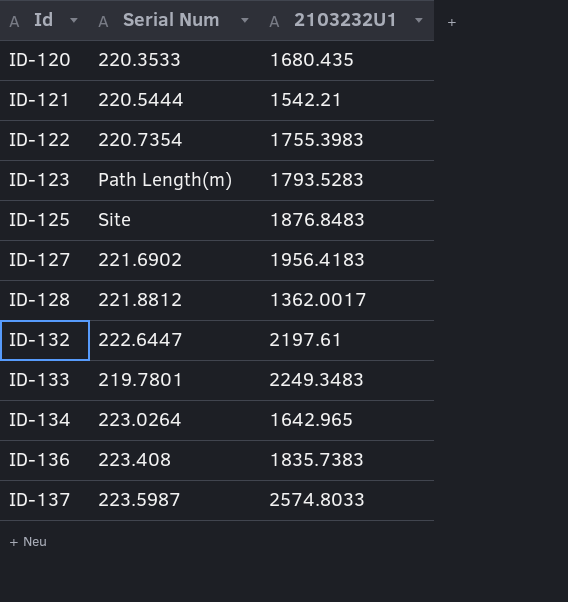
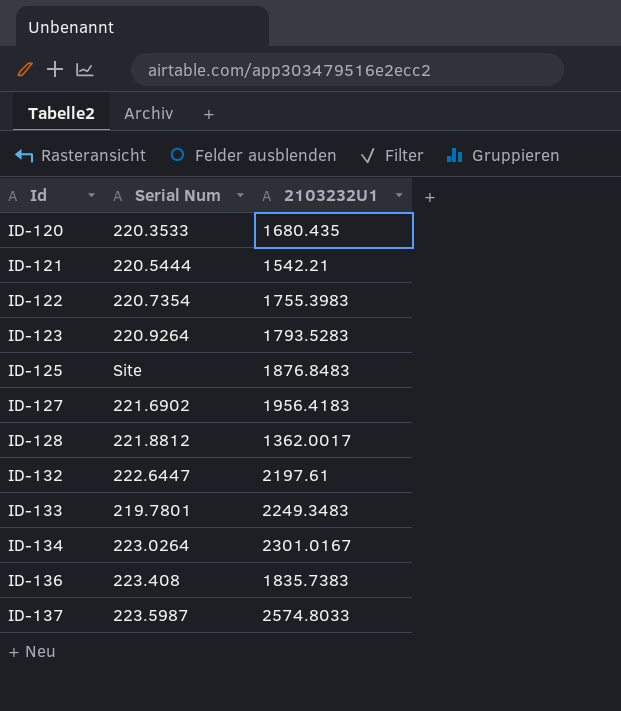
ID-123 | Serial Num: Path Length(m) -> 220.9264
ID-134 | 2103232U1: 1642.965 -> 2301.0167

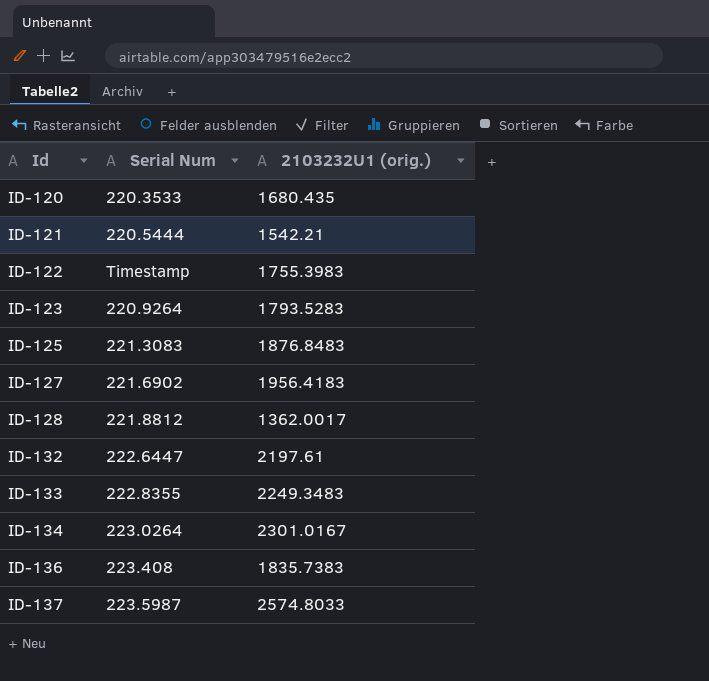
column name: 2103232U1 -> 2103232U1 (orig.)
ID-122 | Serial Num: 220.7354 -> Timestamp
ID-125 | Serial Num: Site -> 221.3083
ID-133 | Serial Num: 219.7801 -> 222.8355

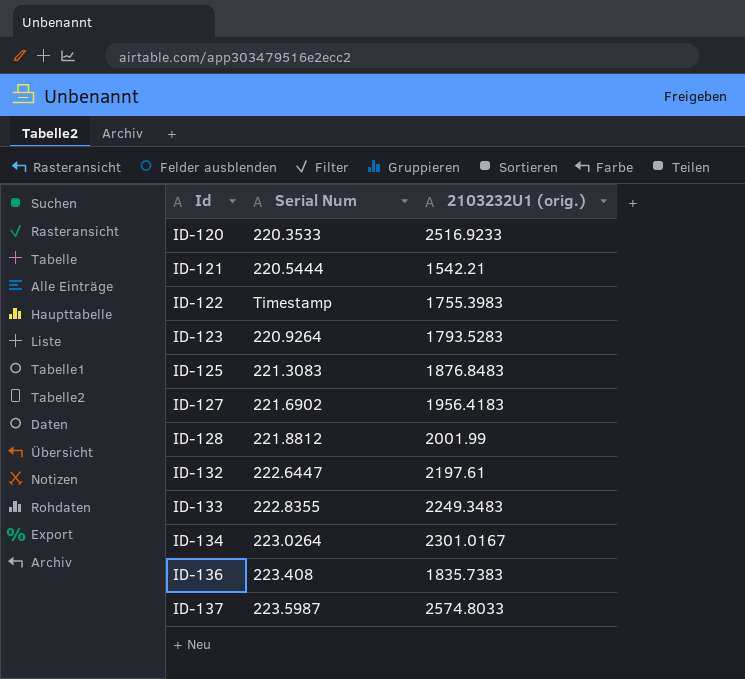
ID-120 | 2103232U1 (orig.): 1680.435 -> 2516.9233
ID-128 | 2103232U1 (orig.): 1362.0017 -> 2001.99

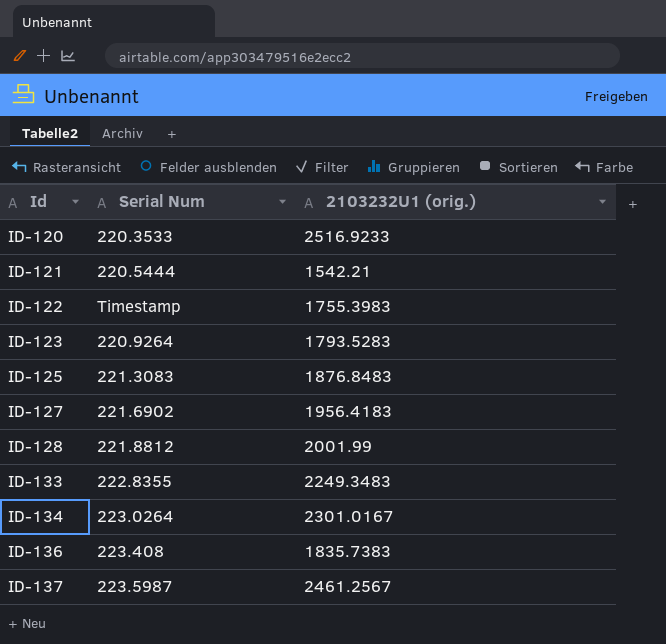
row ID-132: 222.6447 | 2197.61 -> none
ID-137 | 2103232U1 (orig.): 2574.8033 -> 2461.2567

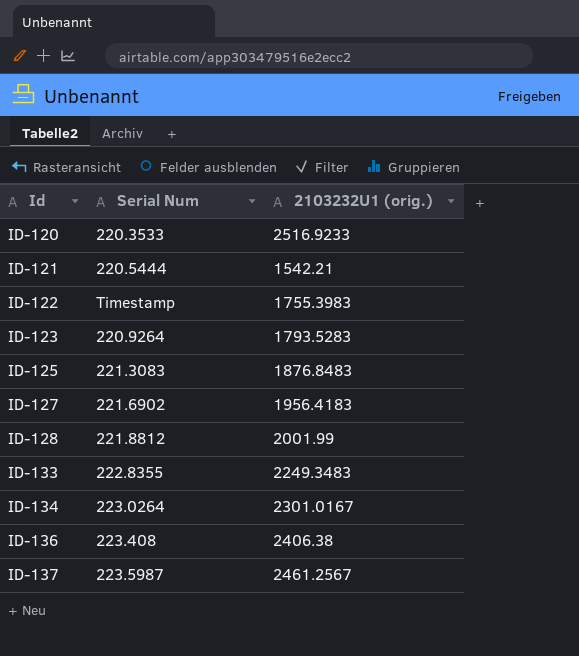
ID-136 | 2103232U1 (orig.): 1835.7383 -> 2406.38

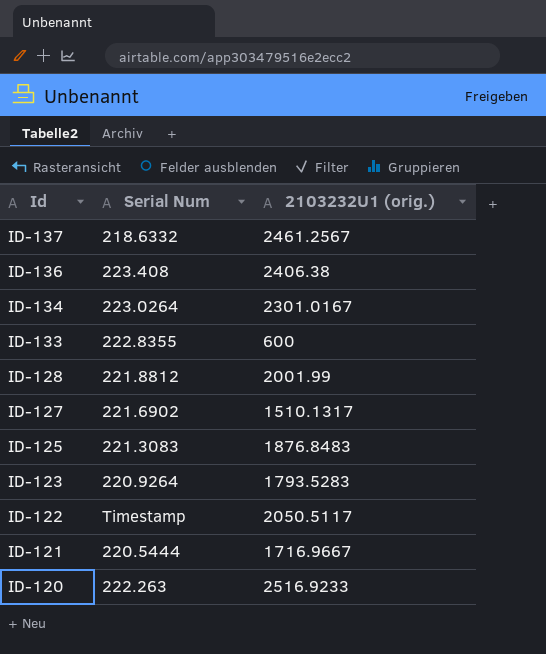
row order: Id ascending -> Id descending
ID-137 | Serial Num: 223.5987 -> 218.6332
ID-133 | 2103232U1 (orig.): 2249.3483 -> 600
ID-127 | 2103232U1 (orig.): 1956.4183 -> 1510.1317
ID-122 | 2103232U1 (orig.): 1755.3983 -> 2050.5117
ID-121 | 2103232U1 (orig.): 1542.21 -> 1716.9667
ID-120 | Serial Num: 220.3533 -> 222.263

